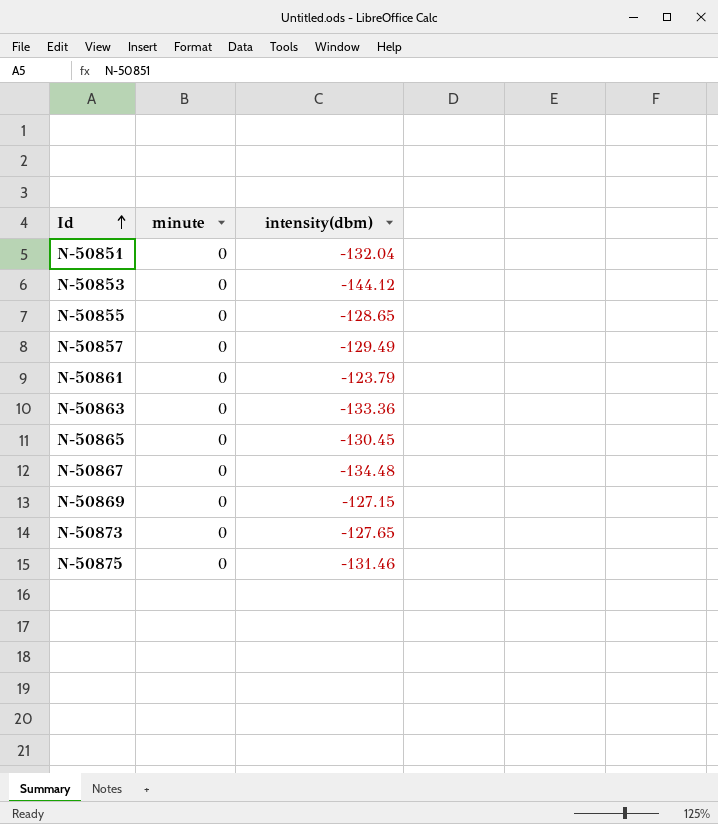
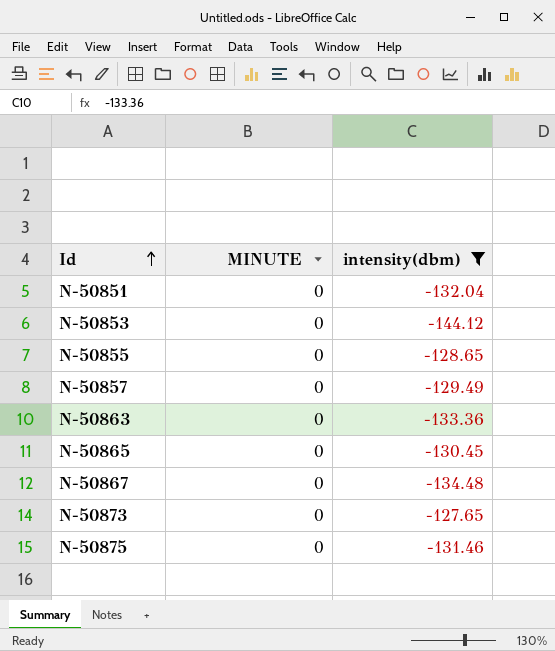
filter: none -> intensity(dbm) <= -127.65
column name: minute -> MINUTE

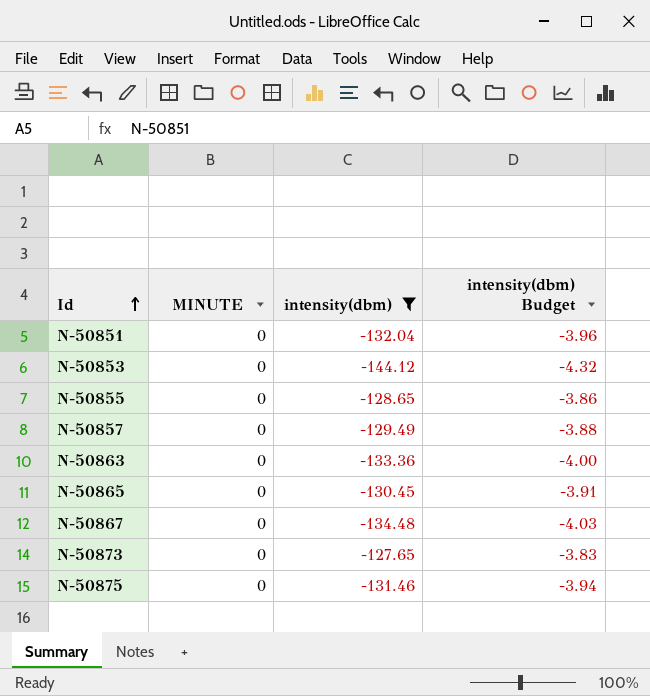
column intensity(dbm) Budget | formula: none -> [intensity(dbm)] * 0.03

